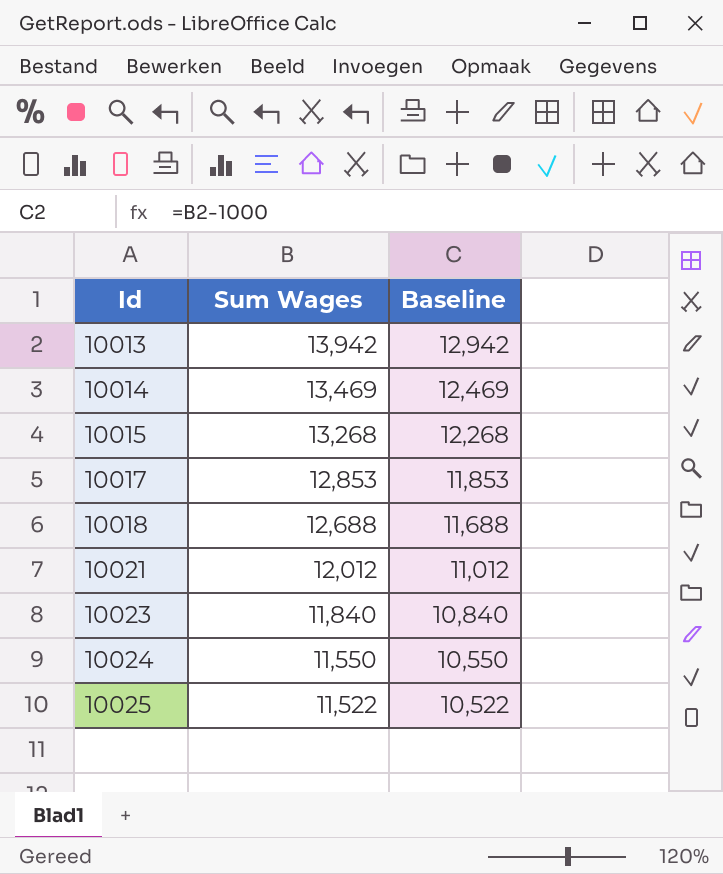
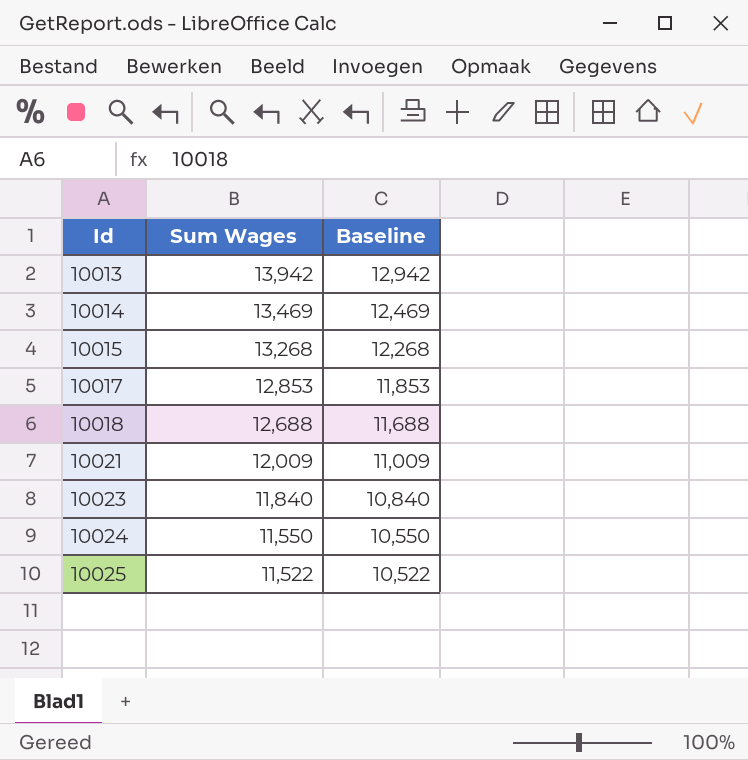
10021 | Sum Wages: 12,012 -> 12,009
10021 | Baseline: 11,012 -> 11,009

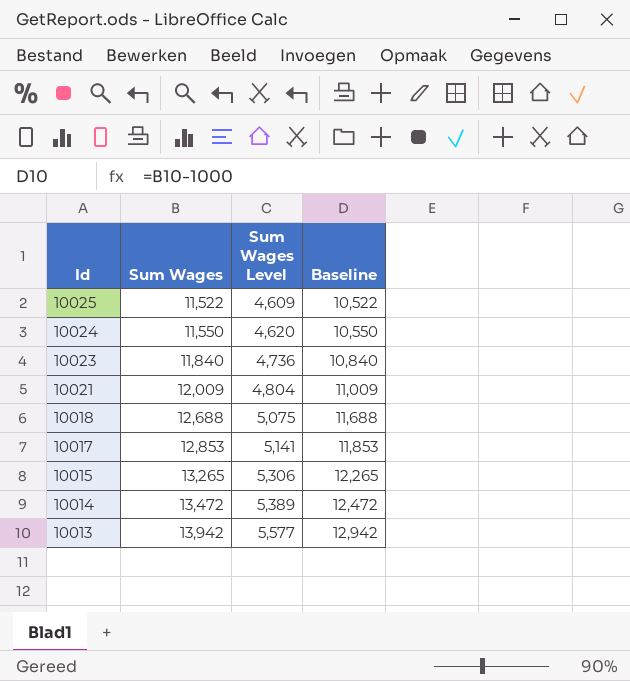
row order: Id ascending -> Id descending
column Sum Wages Level | formula: none -> [Sum Wages] * 0.4
10015 | Sum Wages: 13,268 -> 13,265
10015 | Baseline: 12,268 -> 12,265
10014 | Sum Wages: 13,469 -> 13,472
10014 | Baseline: 12,469 -> 12,472

